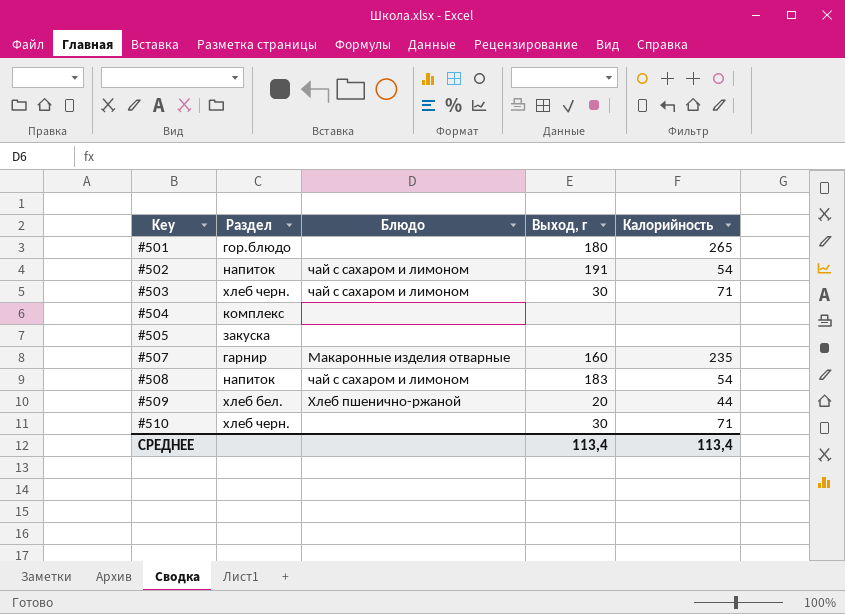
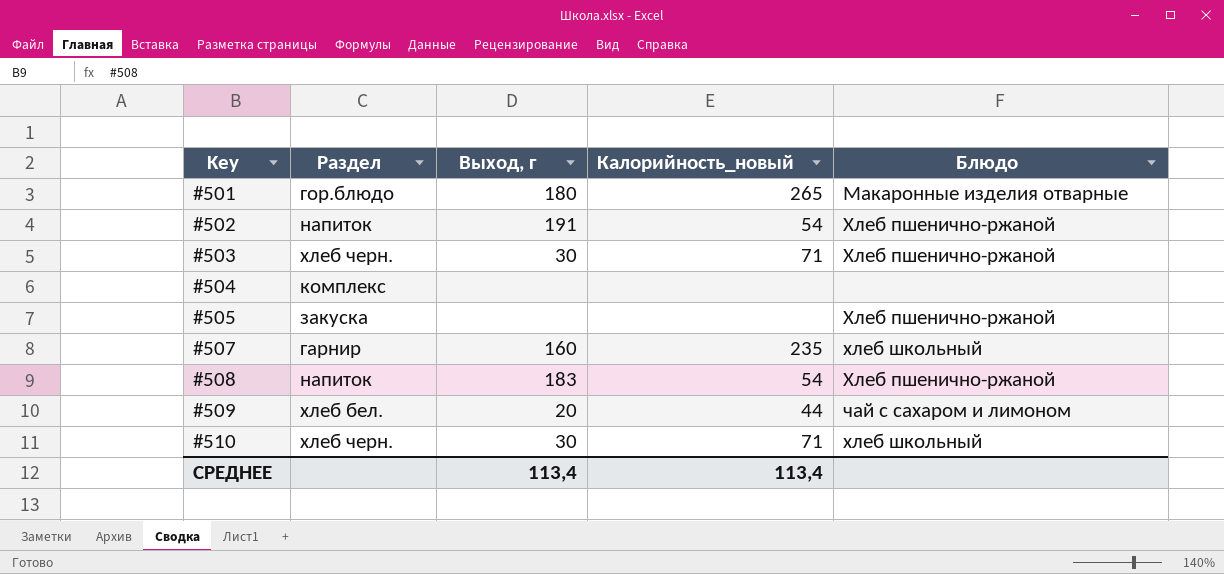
column name: Калорийность -> Калорийность_новый
column Блюдо | position: 3 -> 5
#501 | Блюдо: none -> Макаронные изделия отварные
#502 | Блюдо: чай с сахаром и лимоном -> Хлеб пшенично-ржаной
#503 | Блюдо: чай с сахаром и лимоном -> Хлеб пшенично-ржаной
#505 | Блюдо: none -> Хлеб пшенично-ржаной
#507 | Блюдо: Макаронные изделия отварные -> хлеб школьный
#508 | Блюдо: чай с сахаром и лимоном -> Хлеб пшенично-ржаной
#509 | Блюдо: Хлеб пшенично-ржаной -> чай с сахаром и лимоном
#510 | Блюдо: none -> хлеб школьный

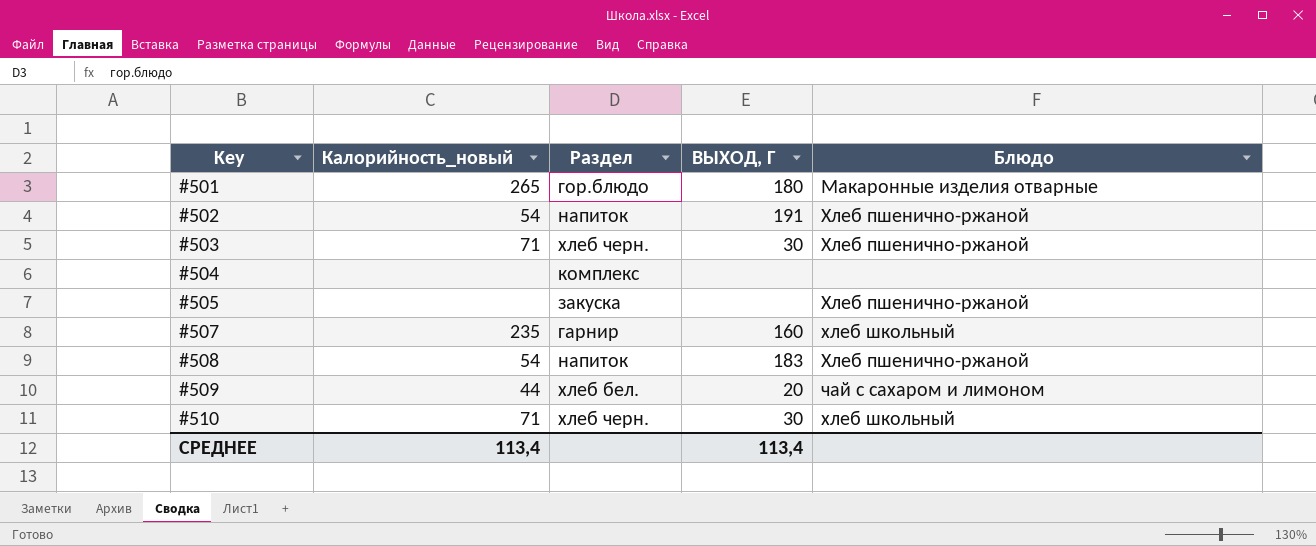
column Калорийность_новый | position: 4 -> 2
column name: Выход, г -> ВЫХОД, Г

